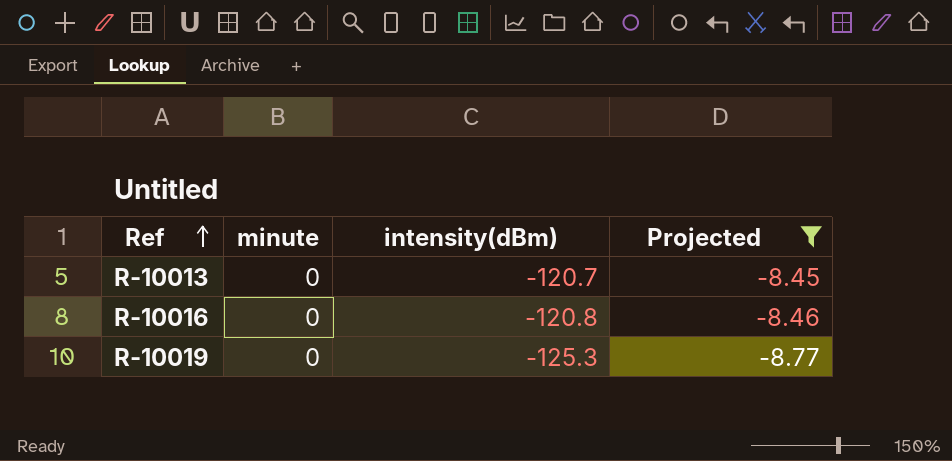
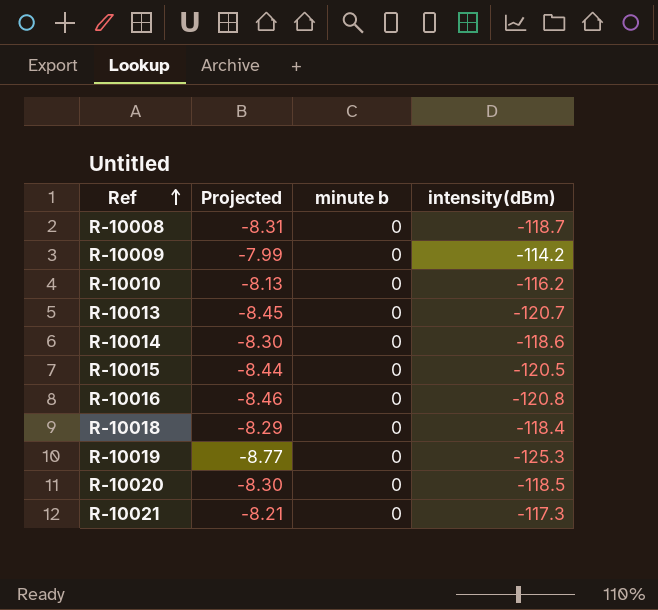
filter: Projected <= -8.45 -> none
column Projected | position: 4 -> 2
column name: minute -> minute b

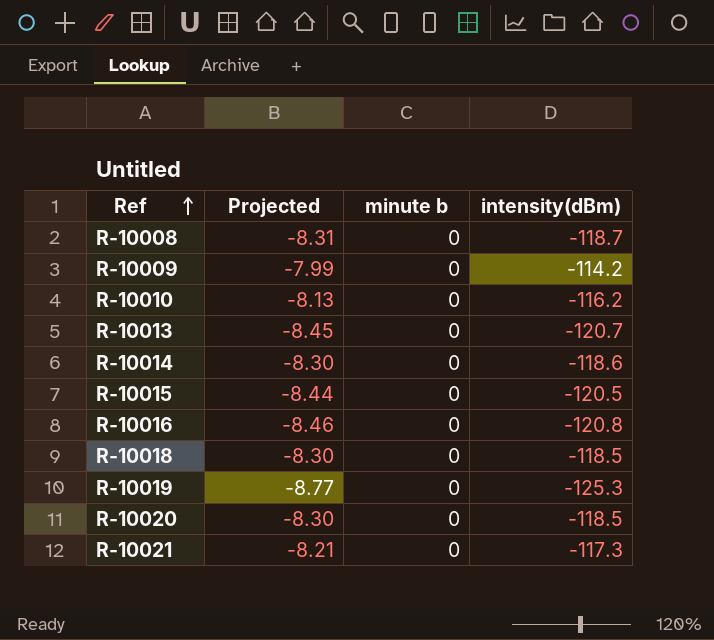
R-10018 | Projected: -8.29 -> -8.30
R-10018 | intensity(dBm): -118.4 -> -118.5

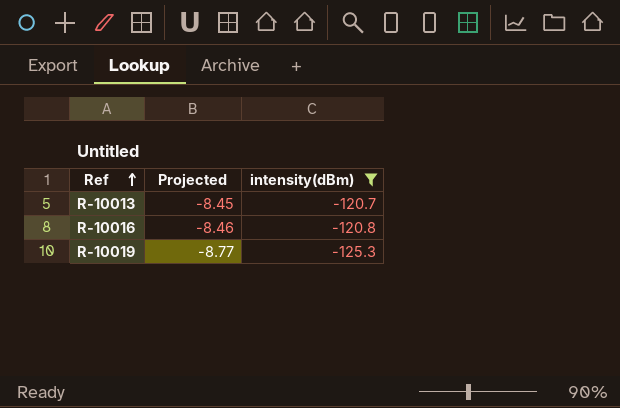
filter: none -> intensity(dBm) <= -120.7
column minute b | position: 3 -> none

